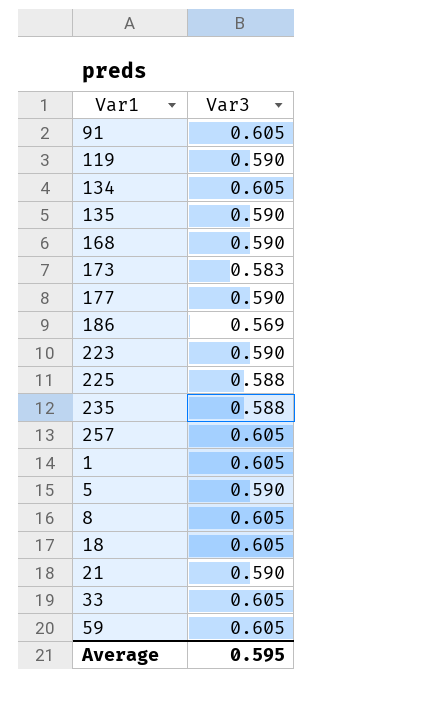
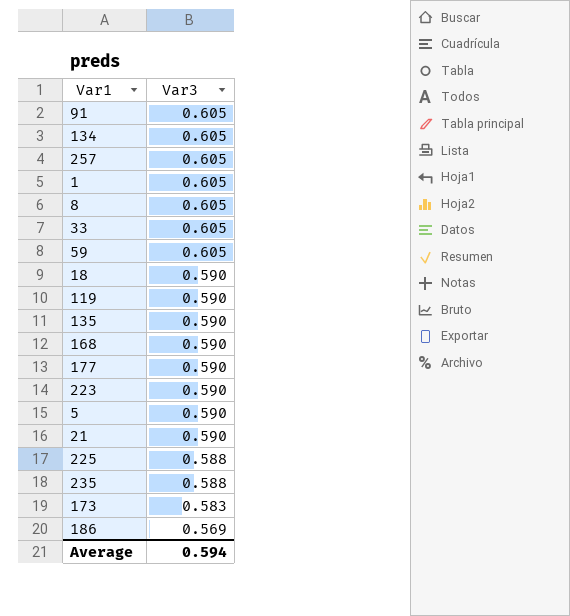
row order: none -> Var3 descending
18 | Var3: 0.605 -> 0.590
Average | Var3: 0.595 -> 0.594

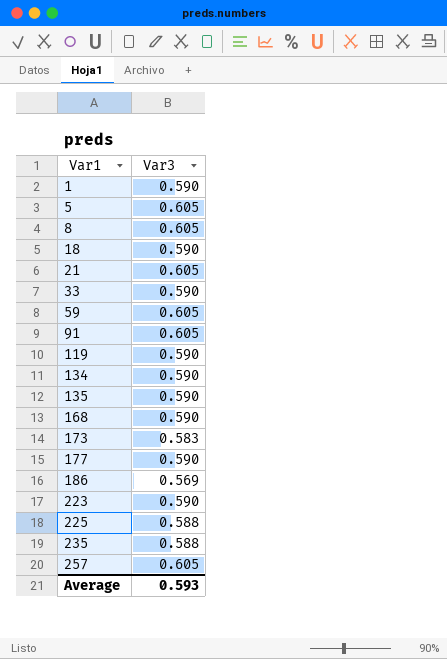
row order: Var3 descending -> Var1 ascending
1 | Var3: 0.605 -> 0.590
5 | Var3: 0.590 -> 0.605
21 | Var3: 0.590 -> 0.605
33 | Var3: 0.605 -> 0.590
134 | Var3: 0.605 -> 0.590
Average | Var3: 0.594 -> 0.593

